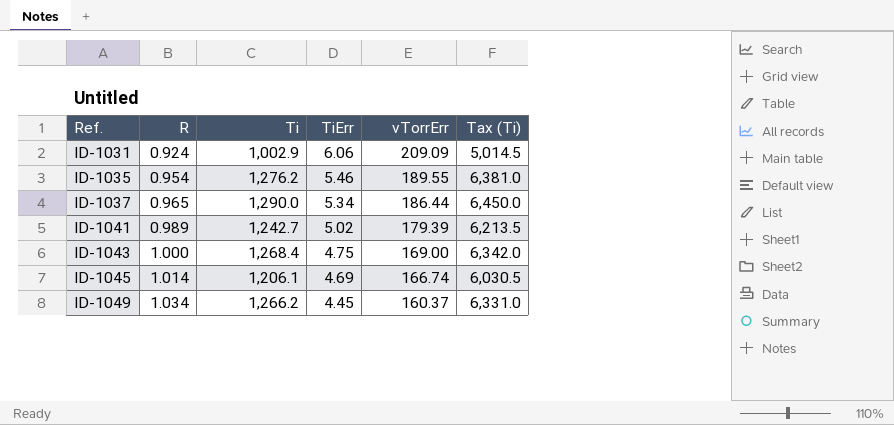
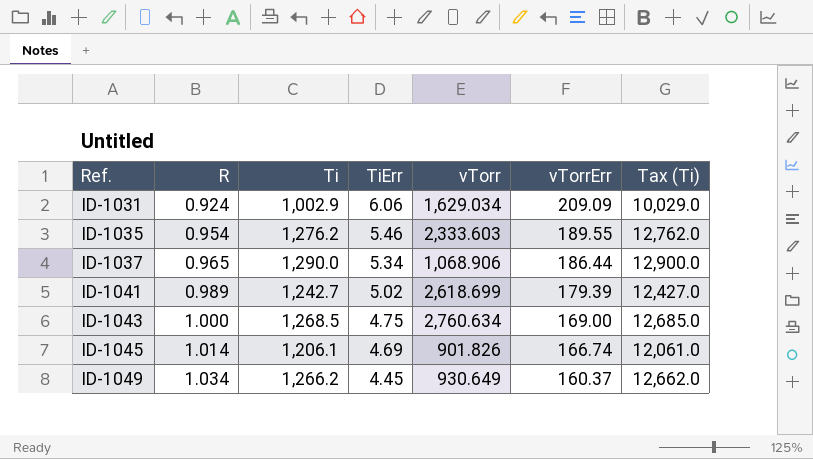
column vTorr | position: none -> 5
column Tax (Ti) | formula: [Ti] * 5 -> [Ti] * 10
ID-1043 | Ti: 1,268.4 -> 1,268.5

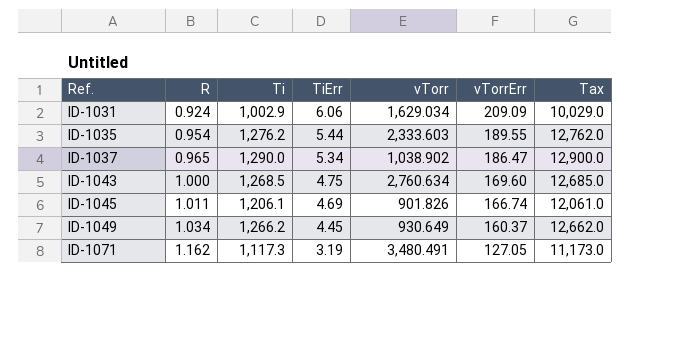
column name: Tax (Ti) -> Tax
row ID-1041: 0.989 | 1,242.7 | 5.02 | 2,618.699 | 179.39 | 12,427.0 -> none
ID-1035 | TiErr: 5.46 -> 5.44
ID-1037 | vTorr: 1,068.906 -> 1,038.902
ID-1037 | vTorrErr: 186.44 -> 186.47
ID-1043 | vTorrErr: 169.00 -> 169.60
ID-1045 | R: 1.014 -> 1.011
row ID-1071: none -> 1.162 | 1,117.3 | 3.19 | 3,480.491 | 127.05 | 11,173.0

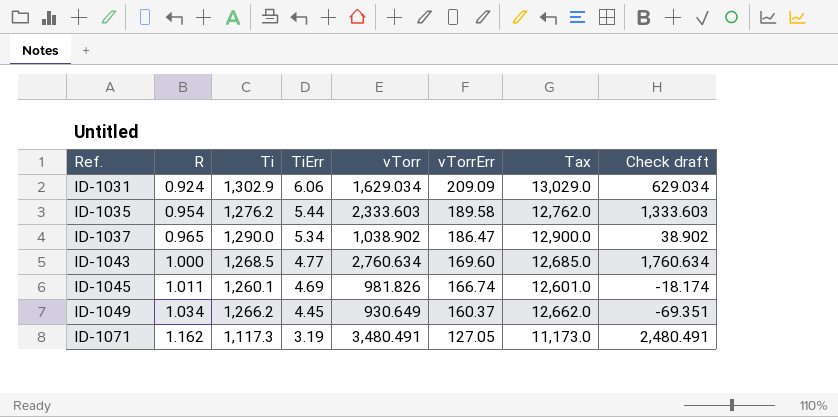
column Check draft | formula: none -> [vTorr] - 1000
ID-1031 | Ti: 1,002.9 -> 1,302.9
ID-1031 | Tax: 10,029.0 -> 13,029.0
ID-1035 | vTorrErr: 189.55 -> 189.58
ID-1043 | TiErr: 4.75 -> 4.77
ID-1045 | Ti: 1,206.1 -> 1,260.1
ID-1045 | vTorr: 901.826 -> 981.826
ID-1045 | Tax: 12,061.0 -> 12,601.0

